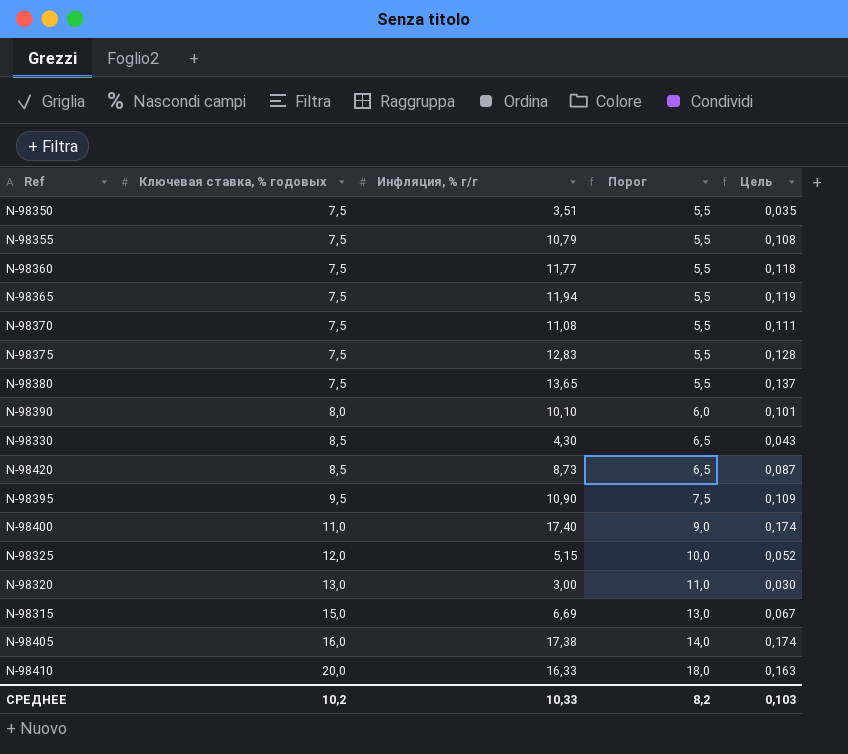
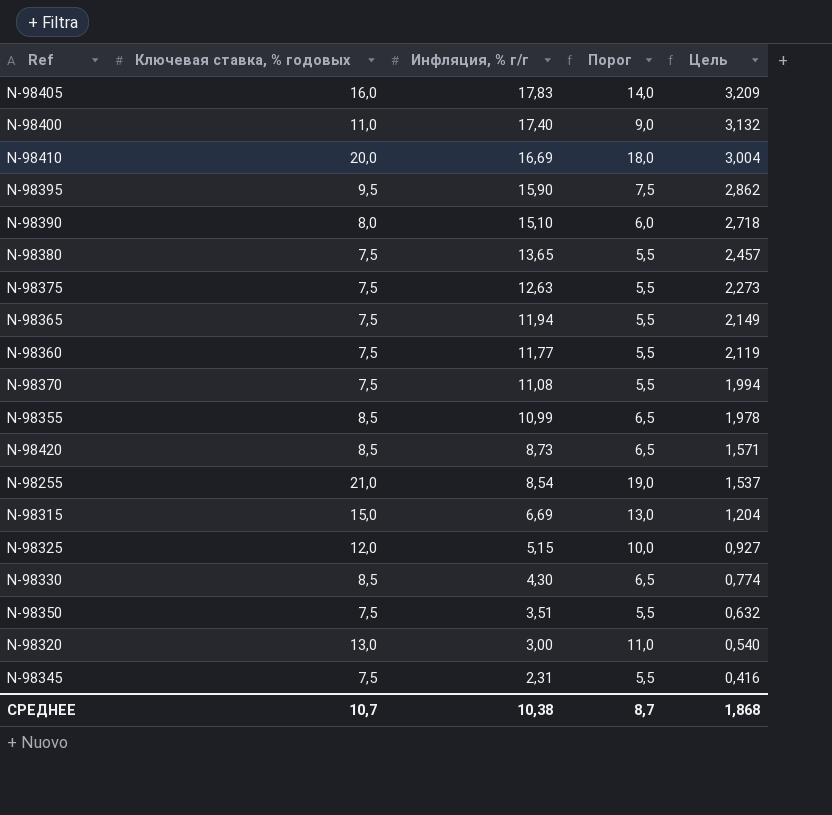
row order: Ключевая ставка, % годовых ascending -> Инфляция, % г/г descending
column Цель | formula: [Инфляция, % г/г] * 0,01 -> [Инфляция, % г/г] * 0,18
N-98405 | Инфляция, % г/г: 17,38 -> 17,83
N-98410 | Инфляция, % г/г: 16,33 -> 16,69
N-98395 | Инфляция, % г/г: 10,90 -> 15,90
N-98390 | Инфляция, % г/г: 10,10 -> 15,10
N-98375 | Инфляция, % г/г: 12,83 -> 12,63
N-98355 | Ключевая ставка, % годовых: 7,5 -> 8,5
N-98355 | Инфляция, % г/г: 10,79 -> 10,99
N-98355 | Порог: 5,5 -> 6,5
row N-98255: none -> 21,0 | 8,54 | 19,0 | 1,537
row N-98345: none -> 7,5 | 2,31 | 5,5 | 0,416
СРЕДНЕЕ | Ключевая ставка, % годовых: 10,2 -> 10,7
СРЕДНЕЕ | Инфляция, % г/г: 10,33 -> 10,38
СРЕДНЕЕ | Порог: 8,2 -> 8,7
СРЕДНЕЕ | Цель: 0,103 -> 1,868

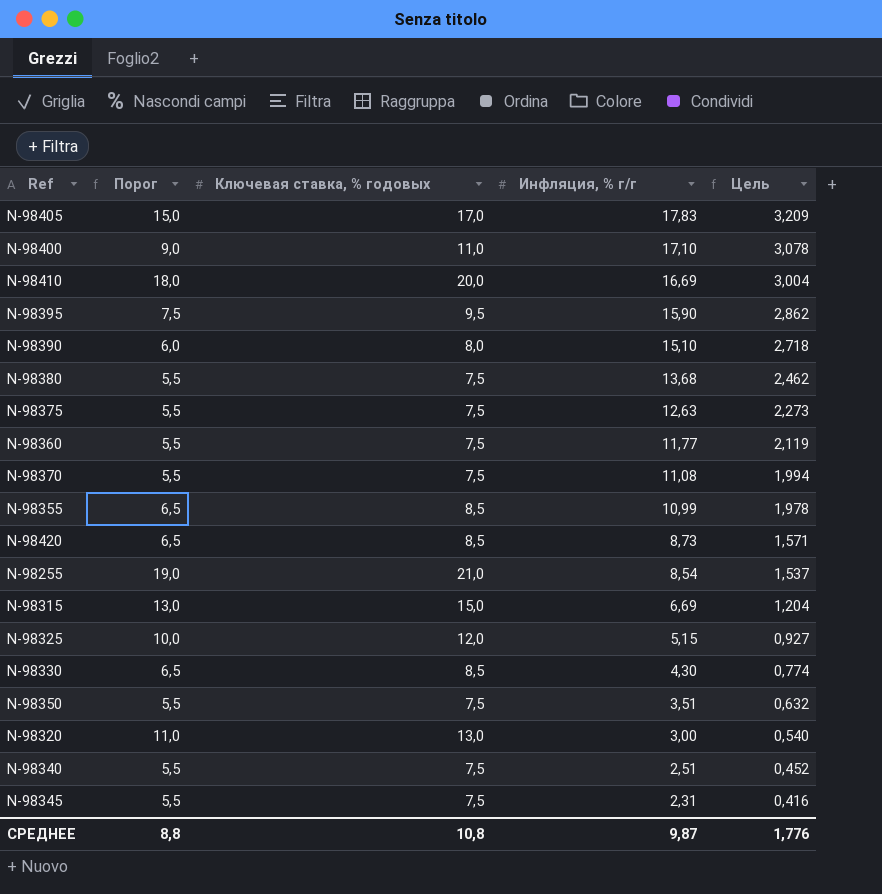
column Порог | position: 4 -> 2
row N-98365: 7,5 | 11,94 | 5,5 | 2,149 -> none
N-98405 | Порог: 14,0 -> 15,0
N-98405 | Ключевая ставка, % годовых: 16,0 -> 17,0
N-98400 | Инфляция, % г/г: 17,40 -> 17,10
N-98400 | Цель: 3,132 -> 3,078
N-98380 | Инфляция, % г/г: 13,65 -> 13,68
N-98380 | Цель: 2,457 -> 2,462
row N-98340: none -> 5,5 | 7,5 | 2,51 | 0,452
СРЕДНЕЕ | Порог: 8,7 -> 8,8
СРЕДНЕЕ | Ключевая ставка, % годовых: 10,7 -> 10,8
СРЕДНЕЕ | Инфляция, % г/г: 10,38 -> 9,87
СРЕДНЕЕ | Цель: 1,868 -> 1,776

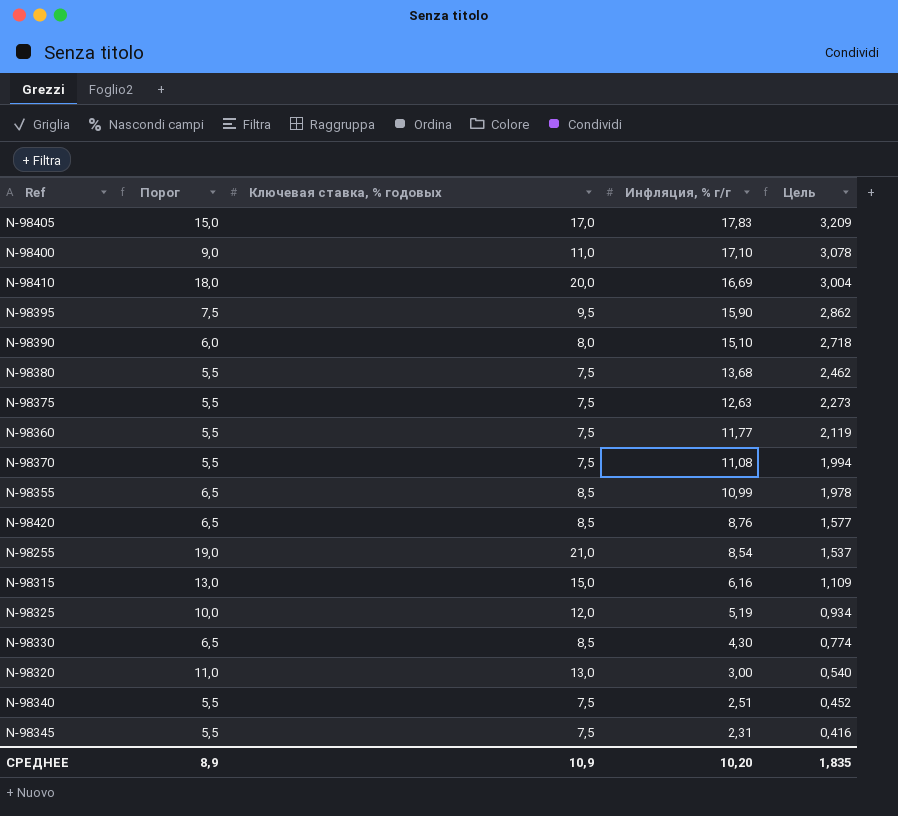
row N-98350: 5,5 | 7,5 | 3,51 | 0,632 -> none
N-98420 | Инфляция, % г/г: 8,73 -> 8,76
N-98420 | Цель: 1,571 -> 1,577
N-98315 | Инфляция, % г/г: 6,69 -> 6,16
N-98315 | Цель: 1,204 -> 1,109
N-98325 | Инфляция, % г/г: 5,15 -> 5,19
N-98325 | Цель: 0,927 -> 0,934
СРЕДНЕЕ | Порог: 8,8 -> 8,9
СРЕДНЕЕ | Ключевая ставка, % годовых: 10,8 -> 10,9
СРЕДНЕЕ | Инфляция, % г/г: 9,87 -> 10,20
СРЕДНЕЕ | Цель: 1,776 -> 1,835

